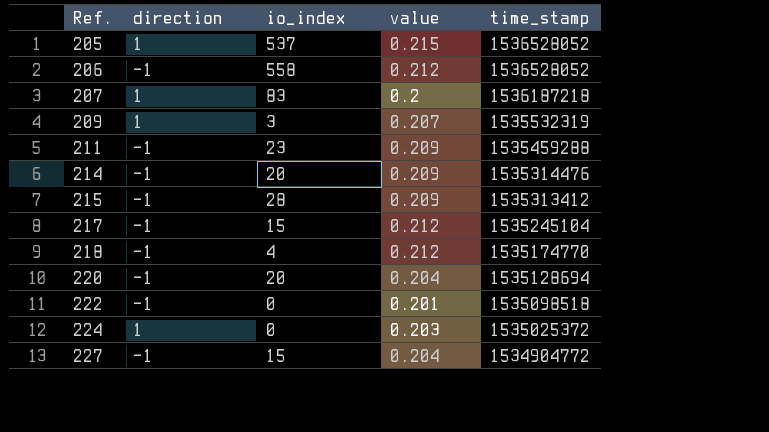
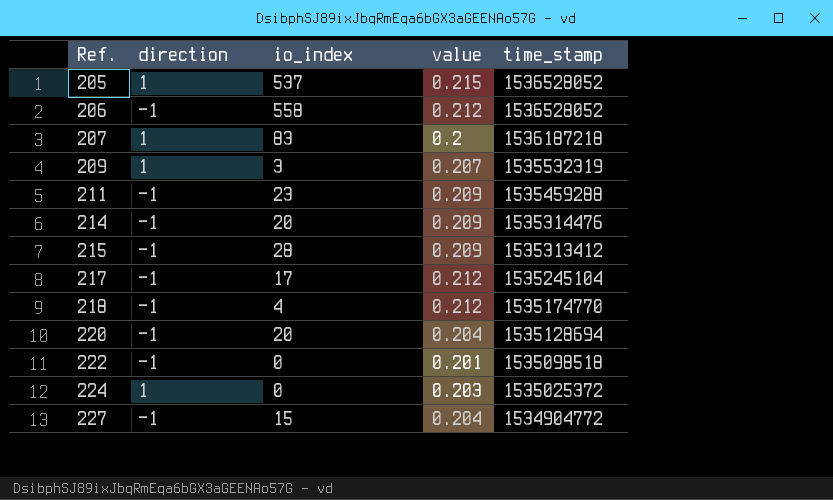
217 | io_index: 15 -> 17

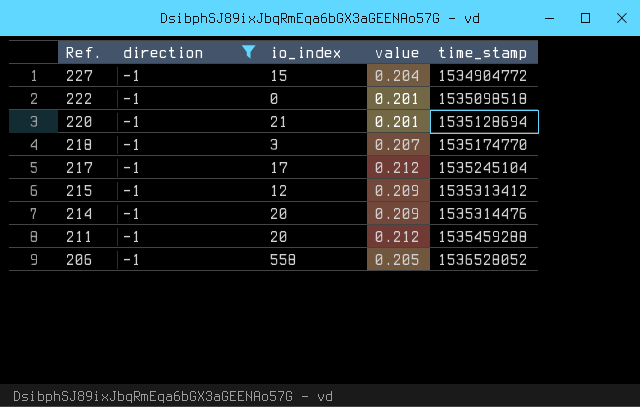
filter: none -> direction = -1
row order: Ref. ascending -> Ref. descending
220 | io_index: 20 -> 21
220 | value: 0.204 -> 0.201
218 | io_index: 4 -> 3
218 | value: 0.212 -> 0.207
215 | io_index: 28 -> 12
211 | io_index: 23 -> 20
211 | value: 0.209 -> 0.212
206 | value: 0.212 -> 0.205

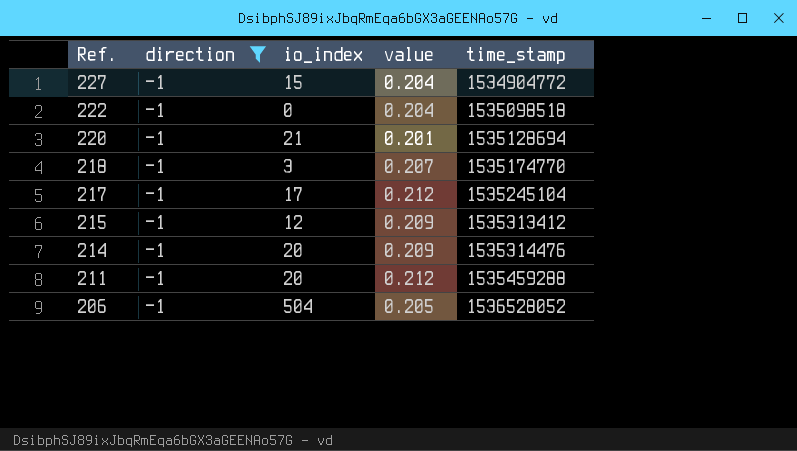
222 | value: 0.201 -> 0.204
206 | io_index: 558 -> 504

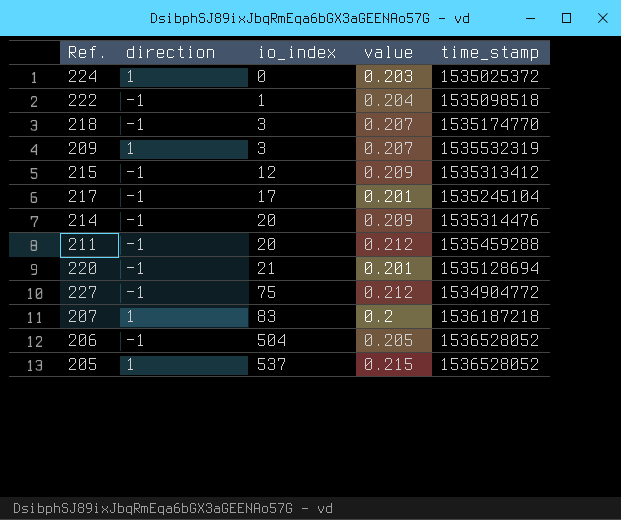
filter: direction = -1 -> none
row order: Ref. descending -> io_index ascending
222 | io_index: 0 -> 1
217 | value: 0.212 -> 0.201
227 | io_index: 15 -> 75
227 | value: 0.204 -> 0.212

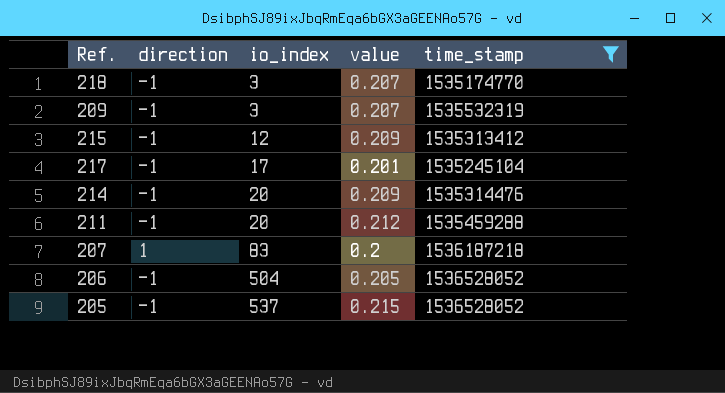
filter: none -> time_stamp >= 1535174770
209 | direction: 1 -> -1
205 | direction: 1 -> -1

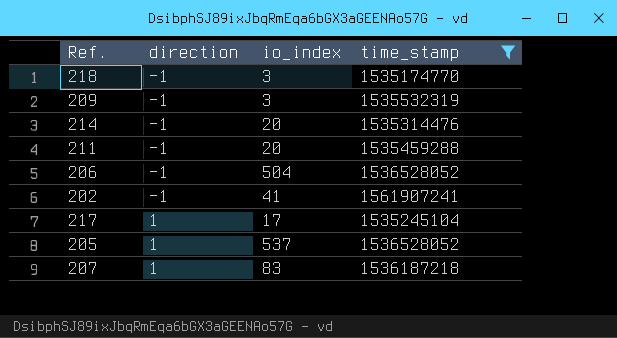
row order: io_index ascending -> direction ascending
column value | position: 4 -> none
row 215: -1 | 12 | 0.209 | 1535313412 -> none
row 202: none -> -1 | 41 | 1561907241
217 | direction: -1 -> 1
205 | direction: -1 -> 1

